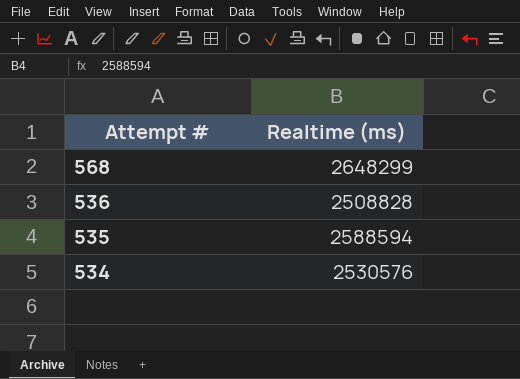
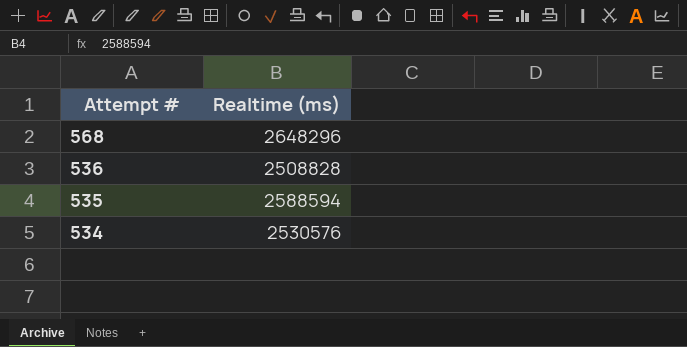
568 | Realtime (ms): 2648299 -> 2648296

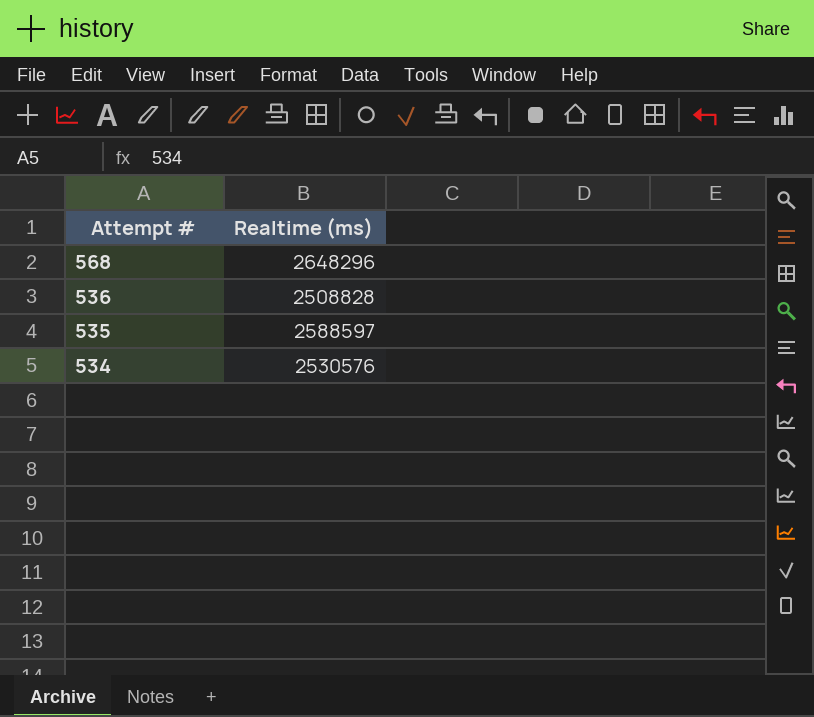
535 | Realtime (ms): 2588594 -> 2588597

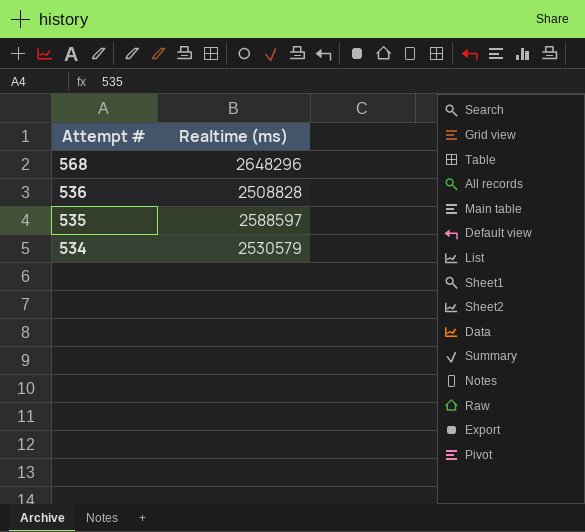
534 | Realtime (ms): 2530576 -> 2530579

